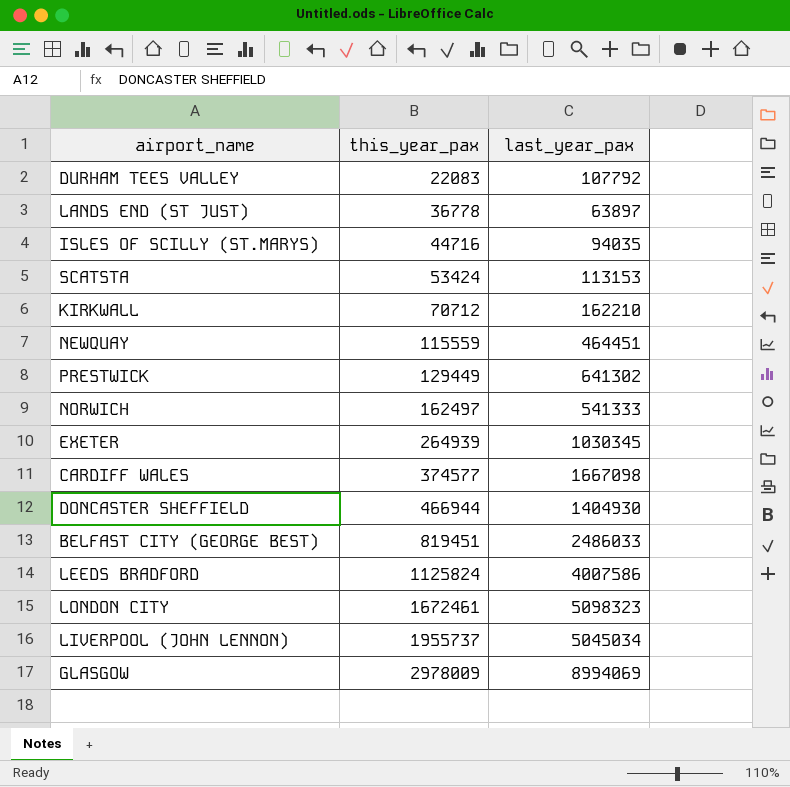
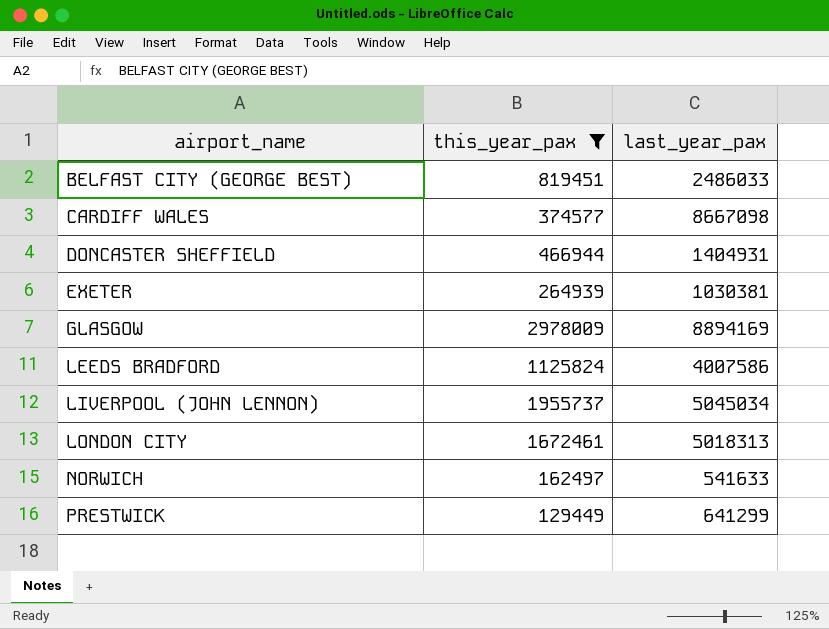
filter: none -> this_year_pax >= 129449
row order: this_year_pax ascending -> airport_name ascending
CARDIFF WALES | last_year_pax: 1667098 -> 8667098
DONCASTER SHEFFIELD | last_year_pax: 1404930 -> 1404931
EXETER | last_year_pax: 1030345 -> 1030381
GLASGOW | last_year_pax: 8994069 -> 8894169
LONDON CITY | last_year_pax: 5098323 -> 5018313
NORWICH | last_year_pax: 541333 -> 541633
PRESTWICK | last_year_pax: 641302 -> 641299

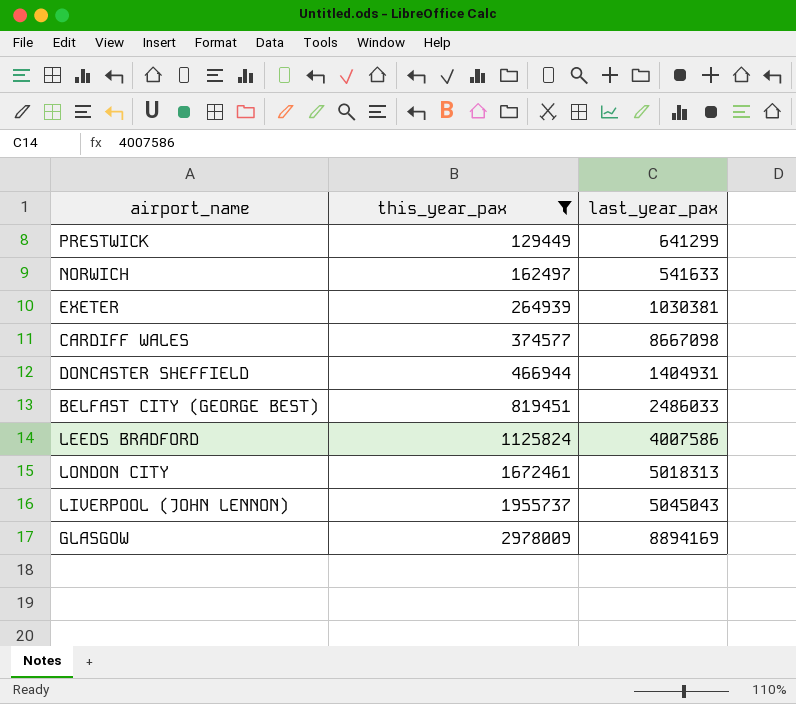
row order: airport_name ascending -> this_year_pax ascending
LIVERPOOL (JOHN LENNON) | last_year_pax: 5045034 -> 5045043

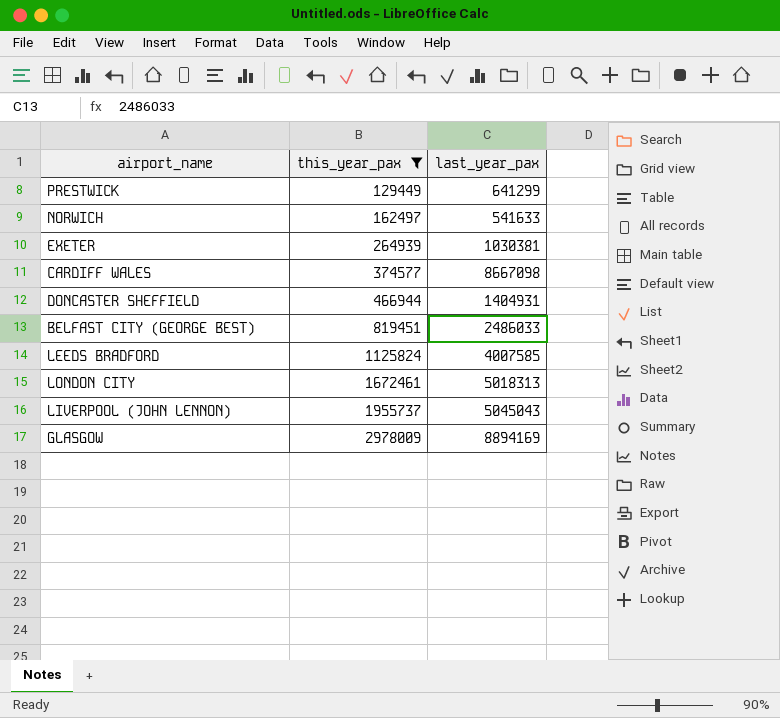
LEEDS BRADFORD | last_year_pax: 4007586 -> 4007585

